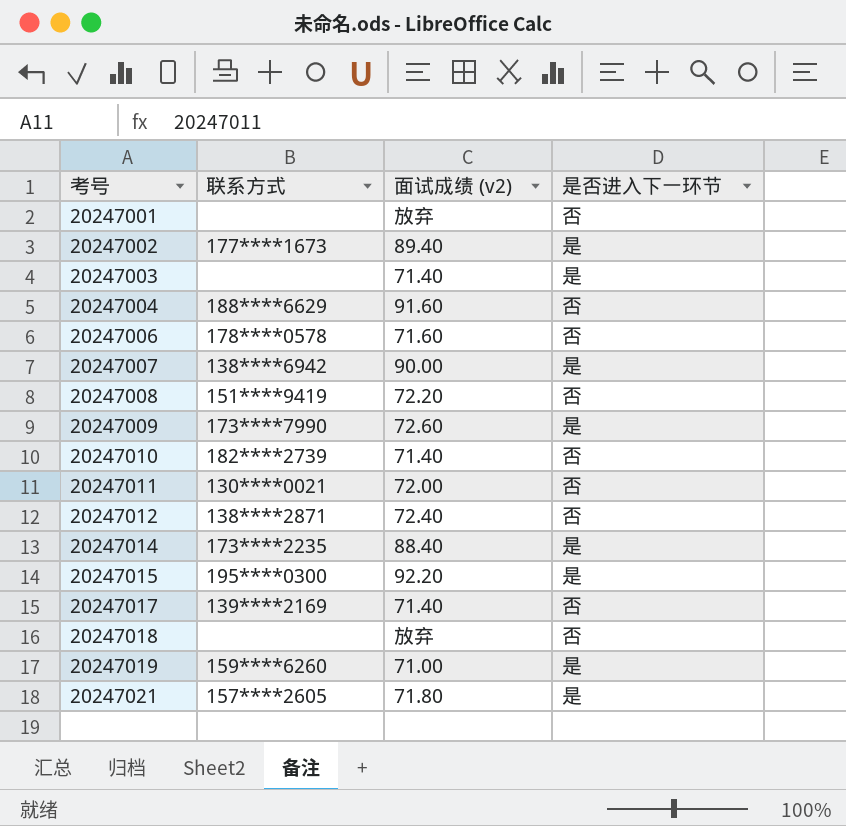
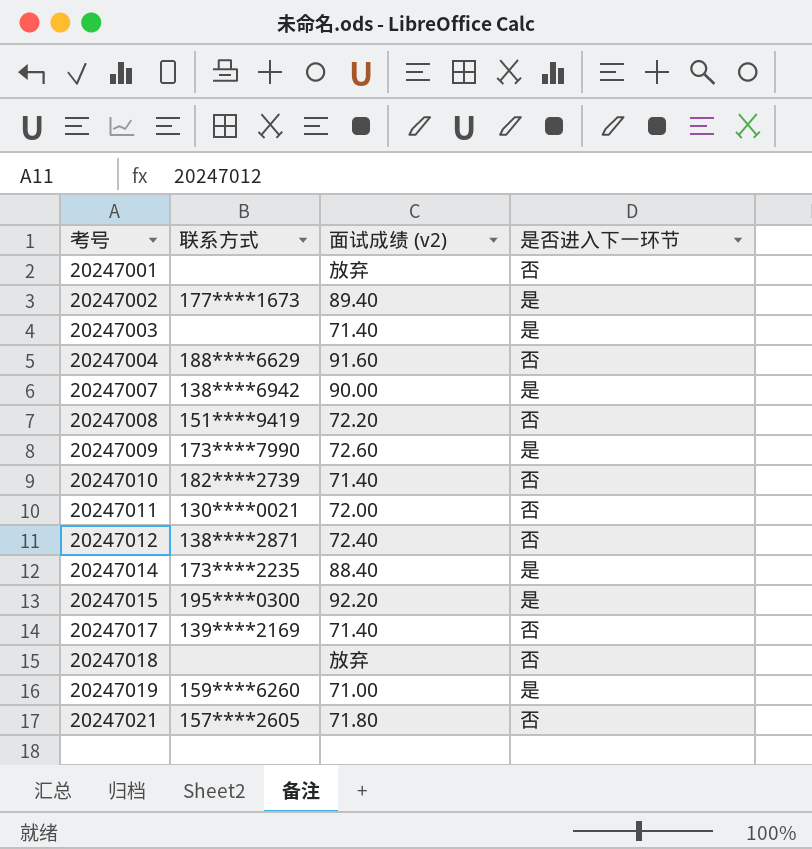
row 20247006: 178****0578 | 71.60 | 否 -> none
20247021 | 是否进入下一环节: 是 -> 否

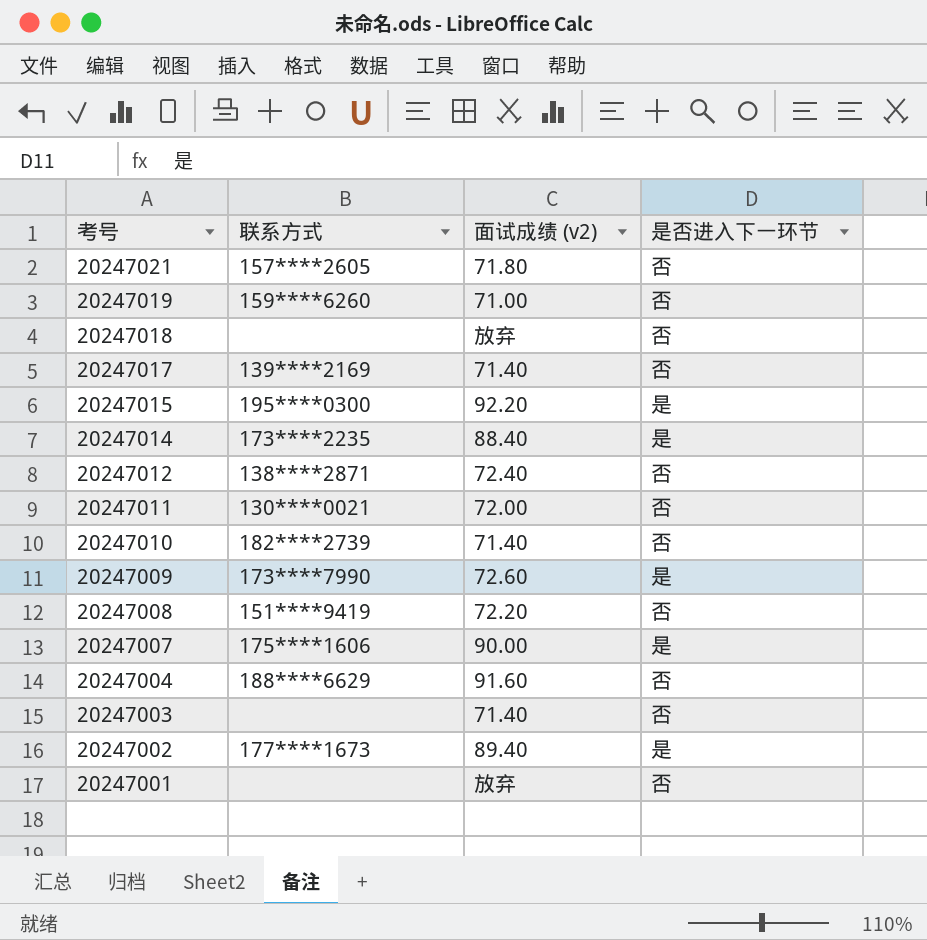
row order: 考号 ascending -> 考号 descending
20247019 | 是否进入下一环节: 是 -> 否
20247007 | 联系方式: 138****6942 -> 175****1606
20247003 | 是否进入下一环节: 是 -> 否

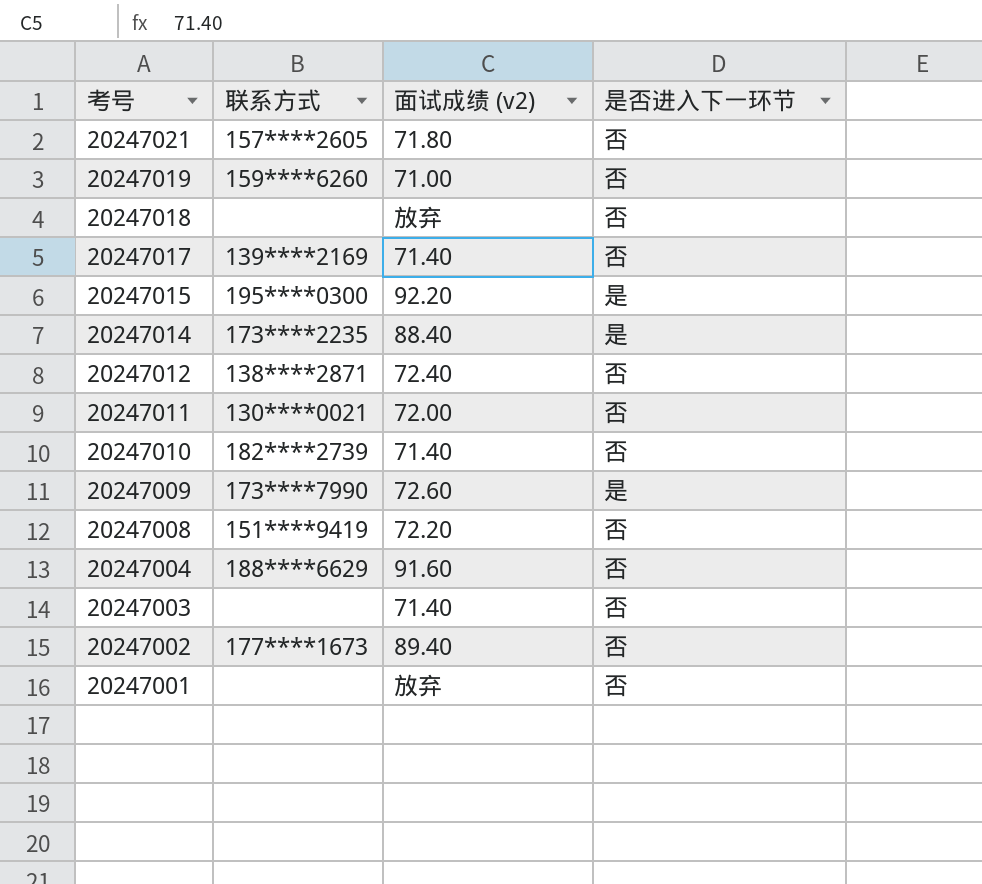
row 20247007: 175****1606 | 90.00 | 是 -> none
20247002 | 是否进入下一环节: 是 -> 否

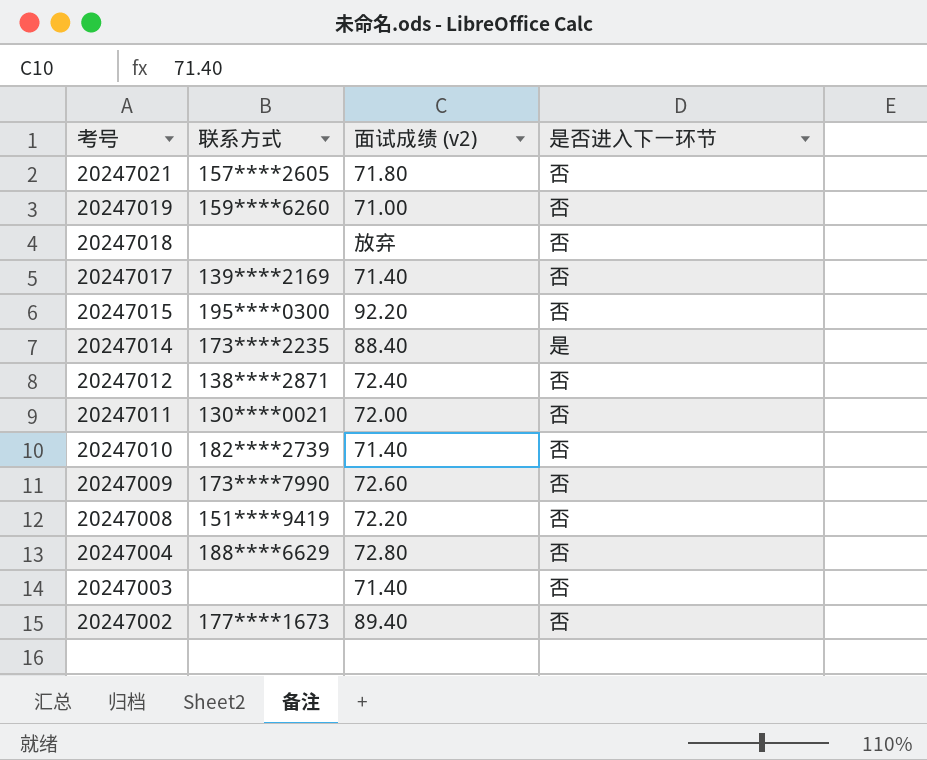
row 20247001: none | 放弃 | 否 -> none
20247015 | 是否进入下一环节: 是 -> 否
20247009 | 是否进入下一环节: 是 -> 否
20247004 | 面试成绩 (v2): 91.60 -> 72.80

